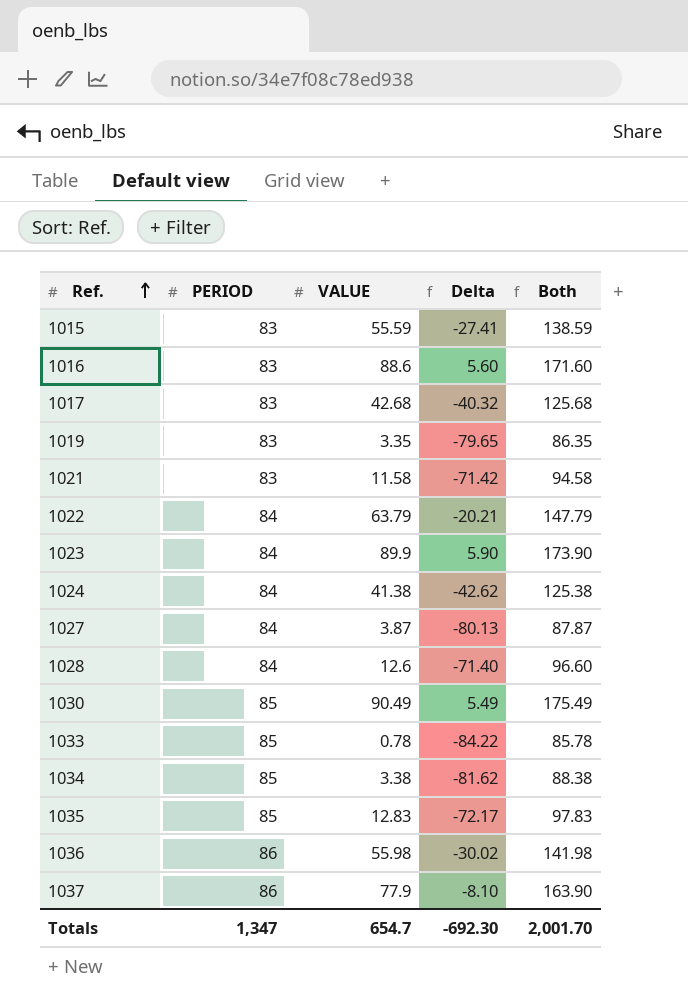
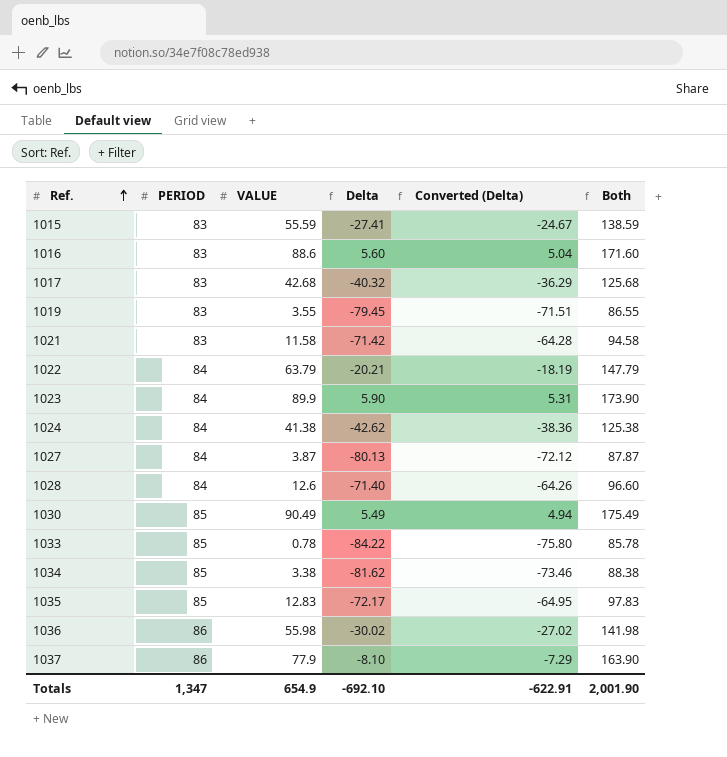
column Converted (Delta) | formula: none -> [Delta] * 0.9
1019 | VALUE: 3.35 -> 3.55
1019 | Delta: -79.65 -> -79.45
1019 | Both: 86.35 -> 86.55
Totals | VALUE: 654.7 -> 654.9
Totals | Delta: -692.30 -> -692.10
Totals | Both: 2,001.70 -> 2,001.90

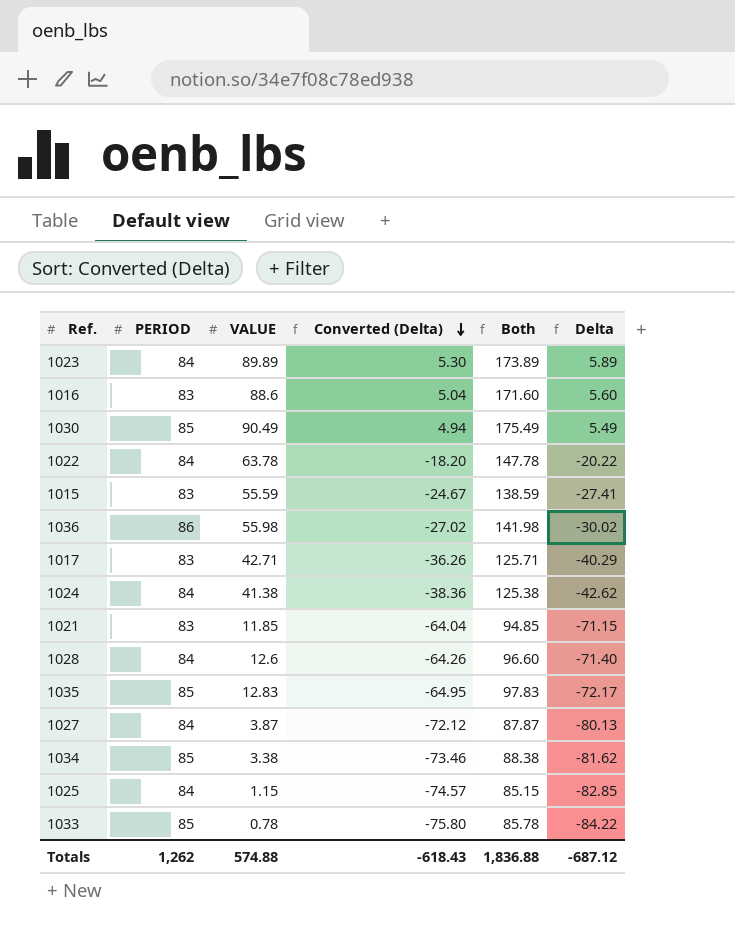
row order: Ref. ascending -> Converted (Delta) descending
column Delta | position: 4 -> 6
row 1019: 83 | 3.55 | -79.45 | -71.51 | 86.55 -> none
row 1037: 86 | 77.9 | -8.10 | -7.29 | 163.90 -> none
1023 | VALUE: 89.9 -> 89.89
1023 | Converted (Delta): 5.31 -> 5.30
1023 | Both: 173.90 -> 173.89
1023 | Delta: 5.90 -> 5.89
1022 | VALUE: 63.79 -> 63.78
1022 | Converted (Delta): -18.19 -> -18.20
1022 | Both: 147.79 -> 147.78
1022 | Delta: -20.21 -> -20.22
1017 | VALUE: 42.68 -> 42.71
1017 | Converted (Delta): -36.29 -> -36.26
1017 | Both: 125.68 -> 125.71
1017 | Delta: -40.32 -> -40.29
1021 | VALUE: 11.58 -> 11.85
1021 | Converted (Delta): -64.28 -> -64.04
1021 | Both: 94.58 -> 94.85
1021 | Delta: -71.42 -> -71.15
row 1025: none -> 84 | 1.15 | -74.57 | 85.15 | -82.85
Totals | PERIOD: 1,347 -> 1,262
Totals | VALUE: 654.9 -> 574.88
Totals | Converted (Delta): -622.91 -> -618.43
Totals | Both: 2,001.90 -> 1,836.88
Totals | Delta: -692.10 -> -687.12

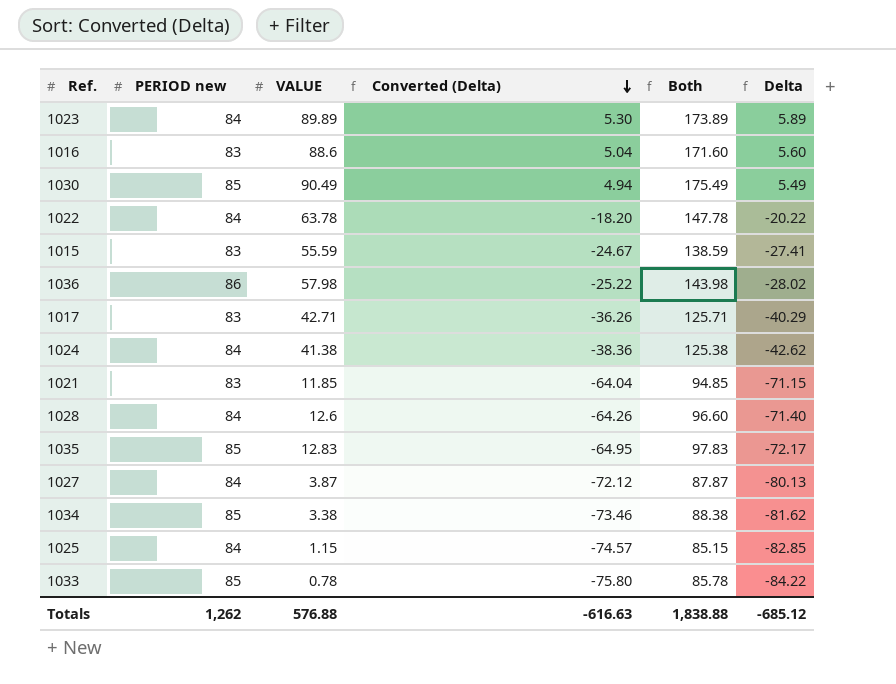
column name: PERIOD -> PERIOD new
1036 | VALUE: 55.98 -> 57.98
1036 | Converted (Delta): -27.02 -> -25.22
1036 | Both: 141.98 -> 143.98
1036 | Delta: -30.02 -> -28.02
Totals | VALUE: 574.88 -> 576.88
Totals | Converted (Delta): -618.43 -> -616.63
Totals | Both: 1,836.88 -> 1,838.88
Totals | Delta: -687.12 -> -685.12

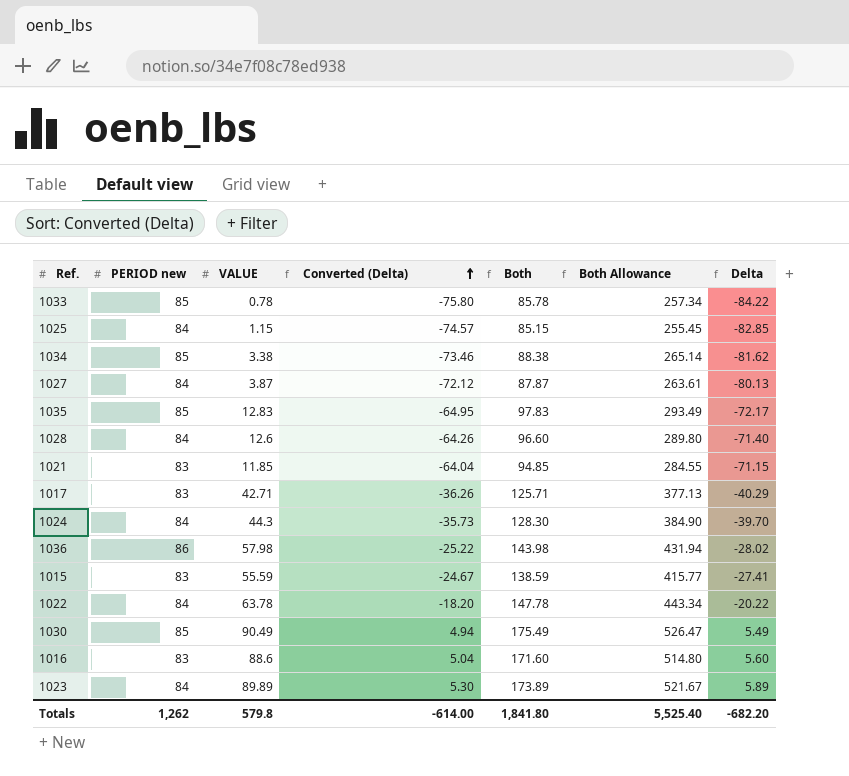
row order: Converted (Delta) descending -> Converted (Delta) ascending
column Both Allowance | formula: none -> [Both] * 3
1024 | VALUE: 41.38 -> 44.3
1024 | Converted (Delta): -38.36 -> -35.73
1024 | Both: 125.38 -> 128.30
1024 | Delta: -42.62 -> -39.70
Totals | VALUE: 576.88 -> 579.8
Totals | Converted (Delta): -616.63 -> -614.00
Totals | Both: 1,838.88 -> 1,841.80
Totals | Delta: -685.12 -> -682.20

